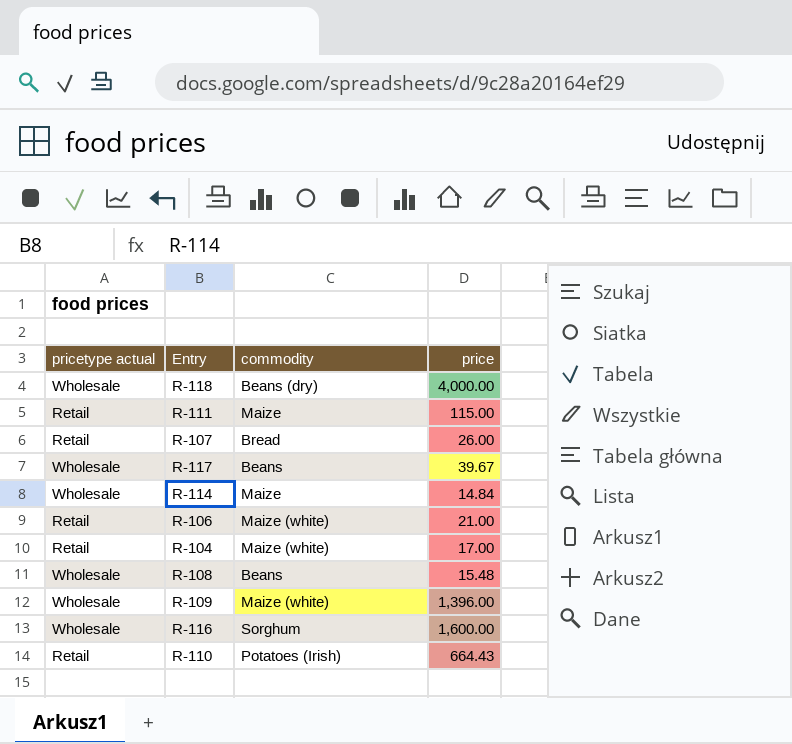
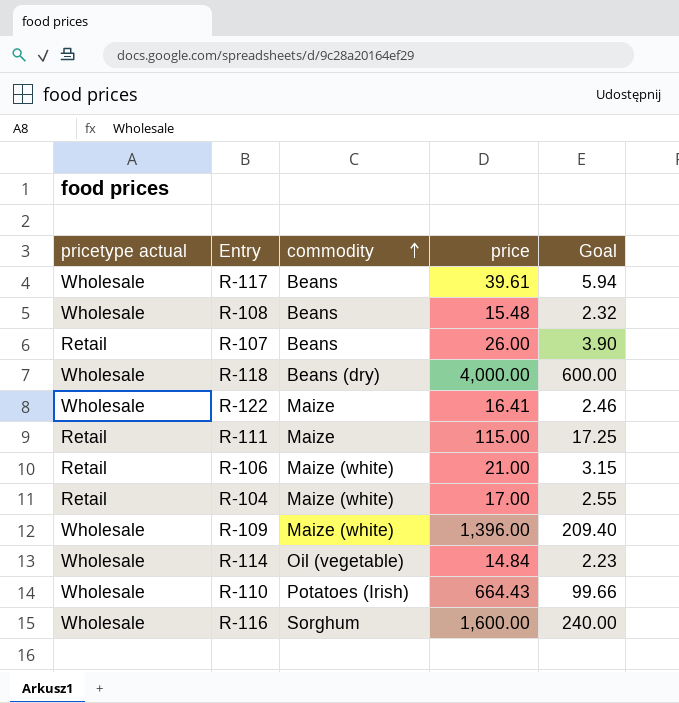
row order: none -> commodity ascending
column Goal | formula: none -> [price] * 0.15
R-117 | price: 39.67 -> 39.61
R-107 | commodity: Bread -> Beans
row R-122: none -> Wholesale | Maize | 16.41 | 2.46
R-114 | commodity: Maize -> Oil (vegetable)
R-110 | pricetype actual: Retail -> Wholesale

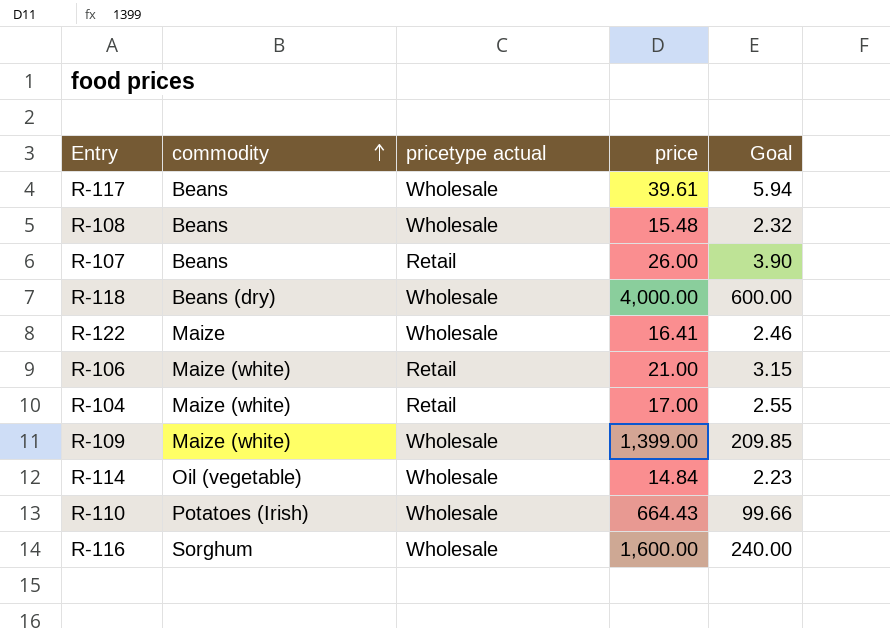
column pricetype actual | position: 1 -> 3
row R-111: Retail | Maize | 115.00 | 17.25 -> none
R-109 | price: 1,396.00 -> 1,399.00
R-109 | Goal: 209.40 -> 209.85

